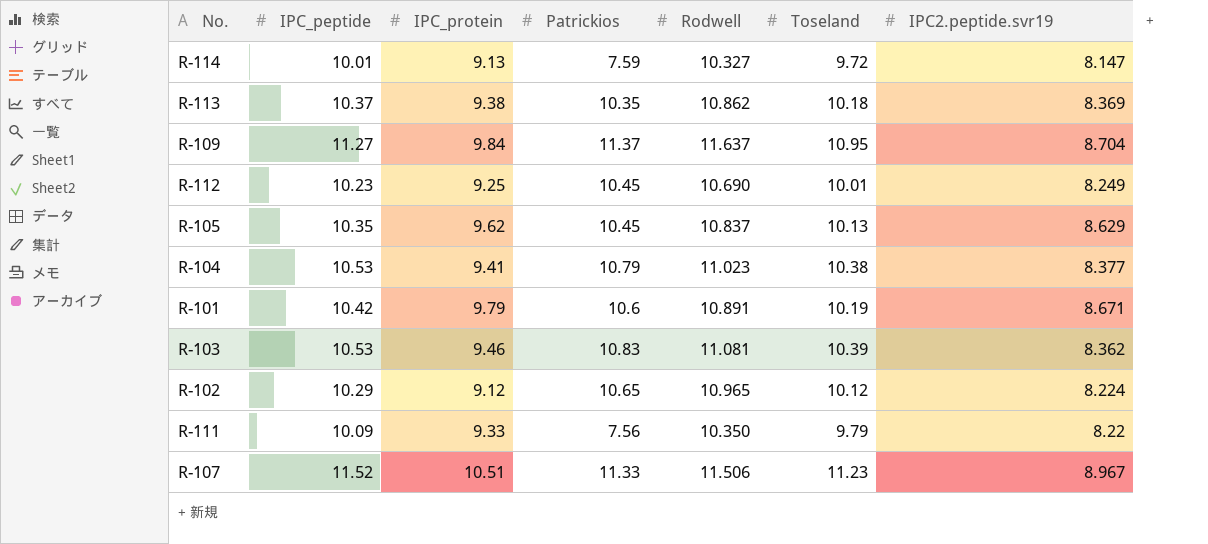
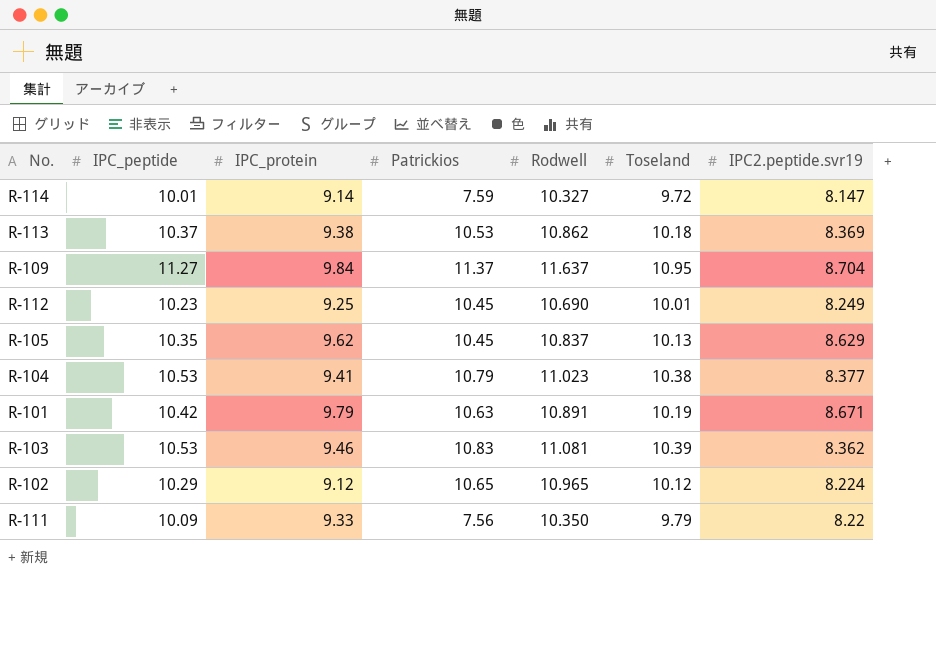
row R-107: 11.52 | 10.51 | 11.33 | 11.506 | 11.23 | 8.967 -> none
R-114 | IPC_protein: 9.13 -> 9.14
R-113 | Patrickios: 10.35 -> 10.53
R-101 | Patrickios: 10.6 -> 10.63

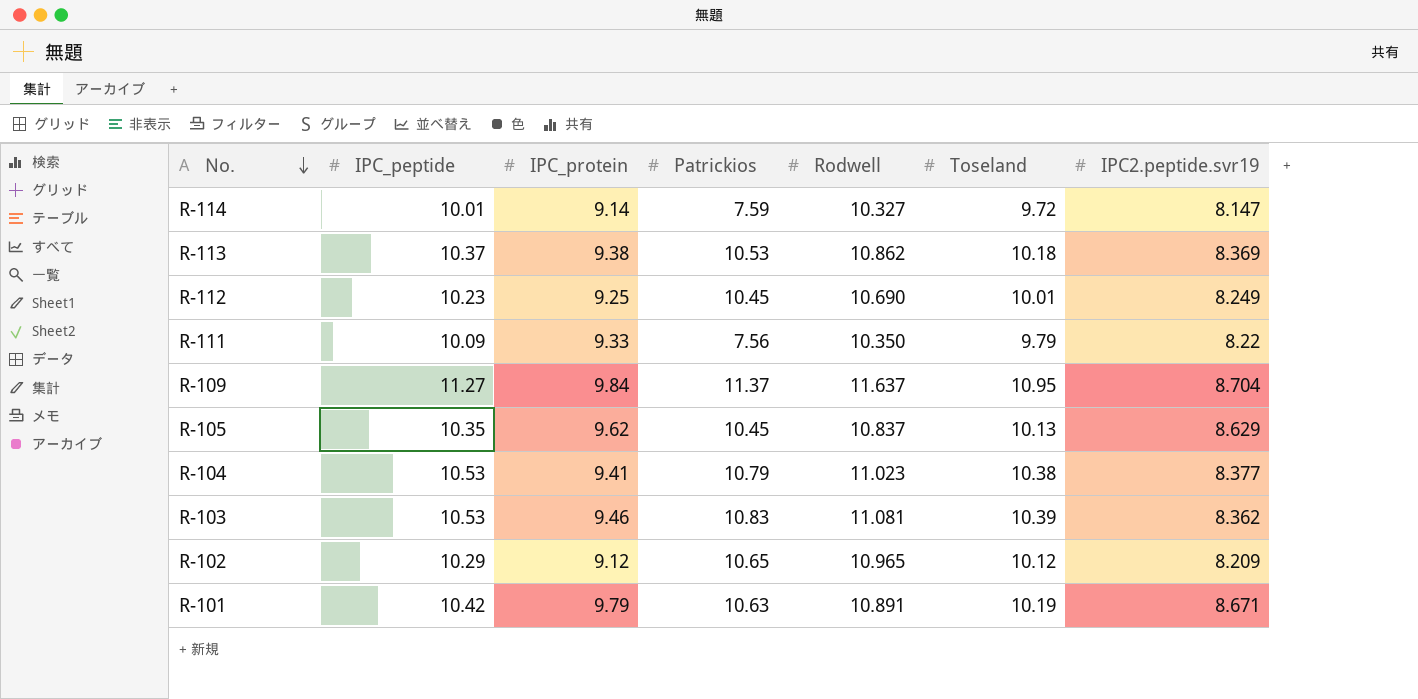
row order: none -> No. descending
R-102 | IPC2.peptide.svr19: 8.224 -> 8.209

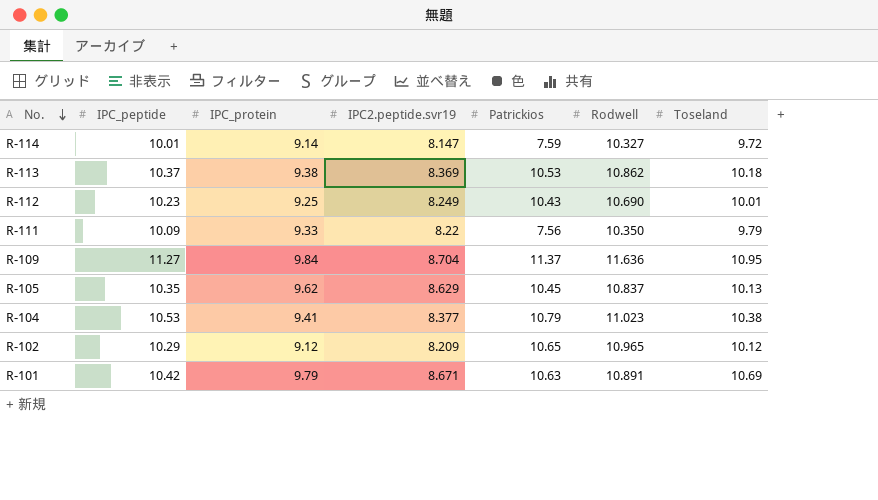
column IPC2.peptide.svr19 | position: 7 -> 4
row R-103: 10.53 | 9.46 | 10.83 | 11.081 | 10.39 | 8.362 -> none
R-112 | Patrickios: 10.45 -> 10.43
R-109 | Rodwell: 11.637 -> 11.636
R-101 | Toseland: 10.19 -> 10.69

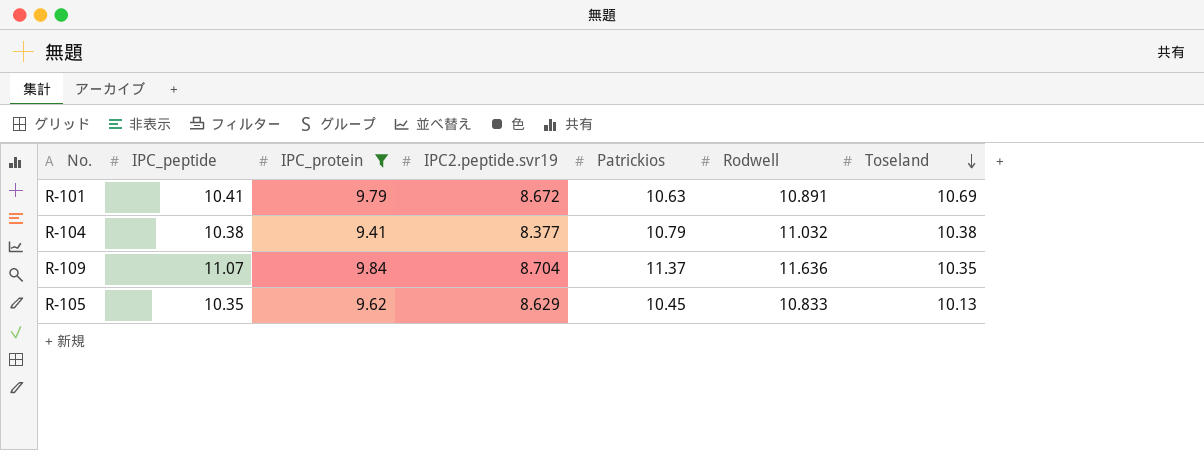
filter: none -> IPC_protein >= 9.41
row order: No. descending -> Toseland descending
R-101 | IPC_peptide: 10.42 -> 10.41
R-101 | IPC2.peptide.svr19: 8.671 -> 8.672
R-104 | IPC_peptide: 10.53 -> 10.38
R-104 | Rodwell: 11.023 -> 11.032
R-109 | IPC_peptide: 11.27 -> 11.07
R-109 | Toseland: 10.95 -> 10.35
R-105 | Rodwell: 10.837 -> 10.833

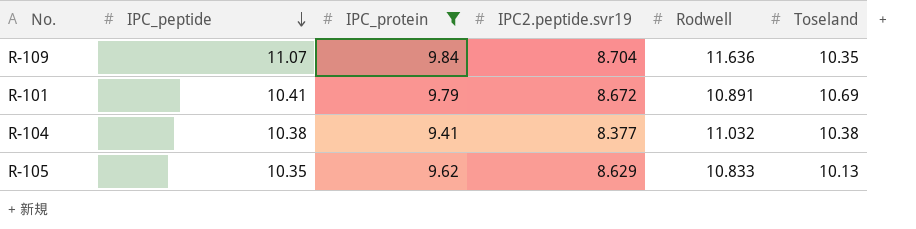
row order: Toseland descending -> IPC_peptide descending
column Patrickios | position: 5 -> none

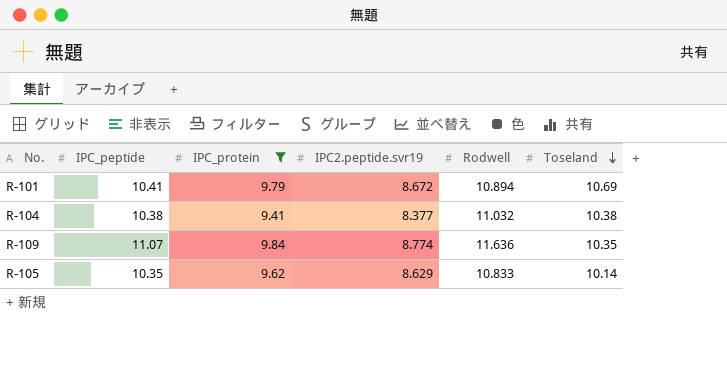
row order: IPC_peptide descending -> Toseland descending
R-101 | Rodwell: 10.891 -> 10.894
R-109 | IPC2.peptide.svr19: 8.704 -> 8.774
R-105 | Toseland: 10.13 -> 10.14

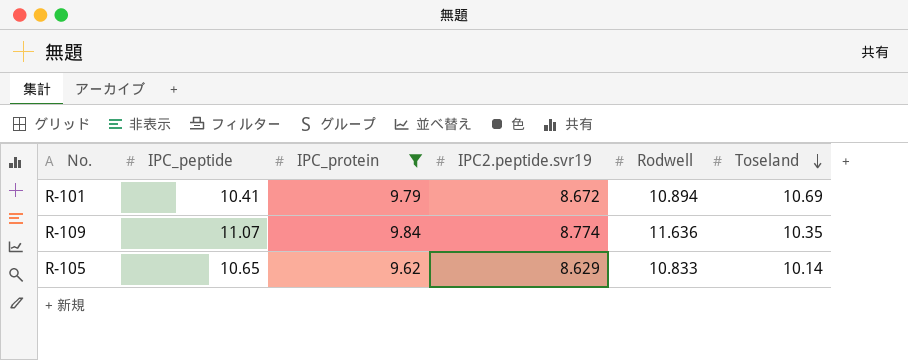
row R-104: 10.38 | 9.41 | 8.377 | 11.032 | 10.38 -> none
R-105 | IPC_peptide: 10.35 -> 10.65

